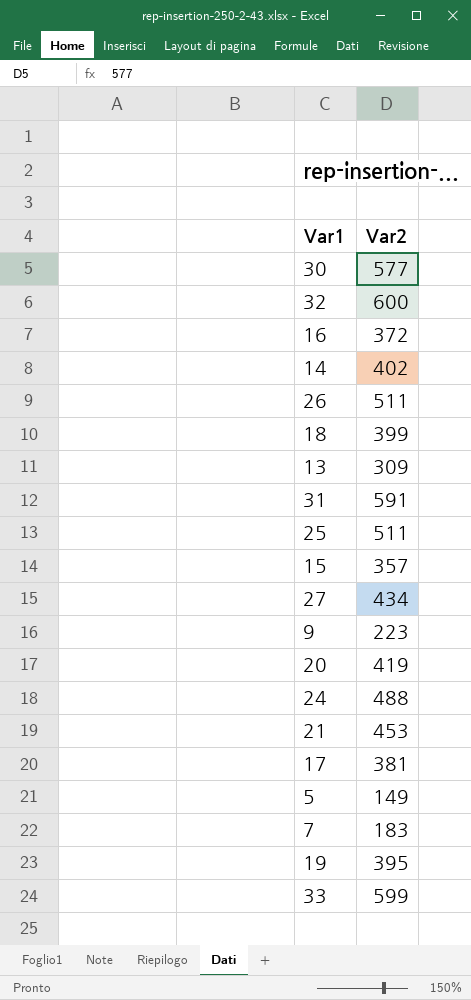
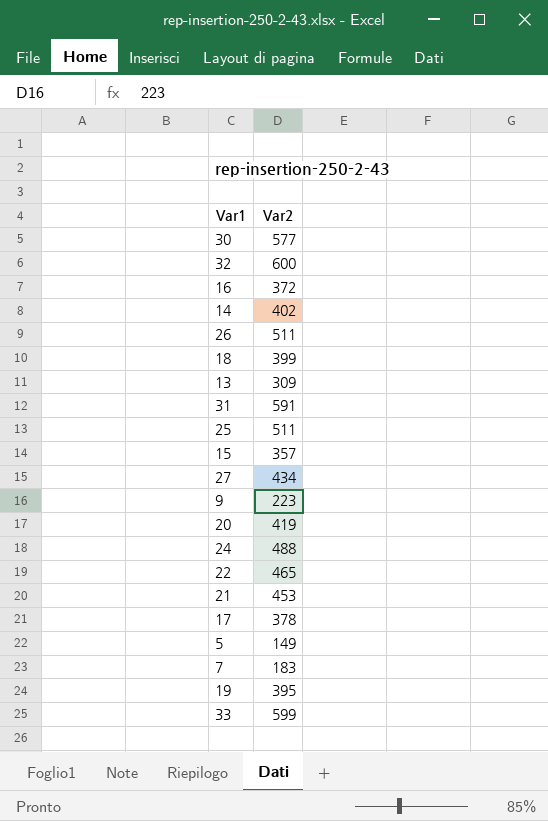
row 22: none -> 465
17 | Var2: 381 -> 378

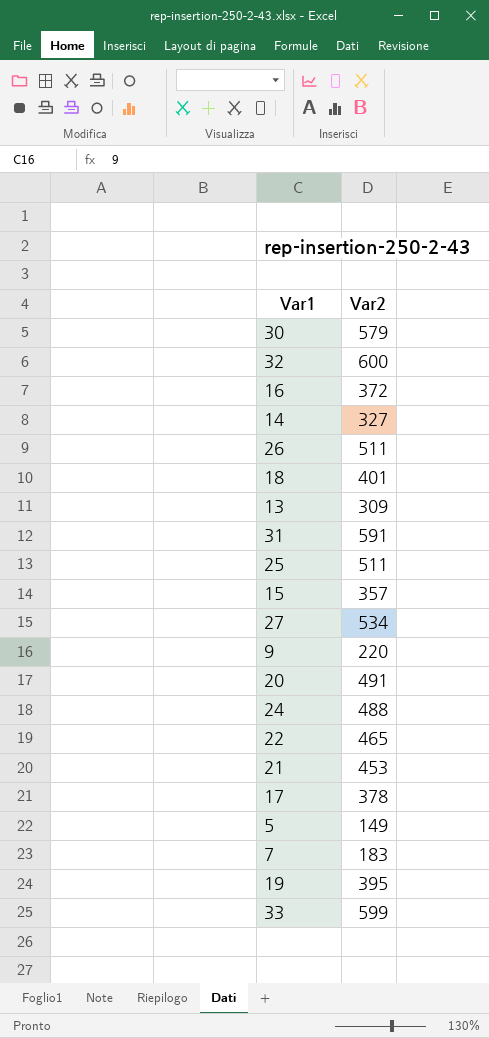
30 | Var2: 577 -> 579
14 | Var2: 402 -> 327
18 | Var2: 399 -> 401
27 | Var2: 434 -> 534
9 | Var2: 223 -> 220
20 | Var2: 419 -> 491

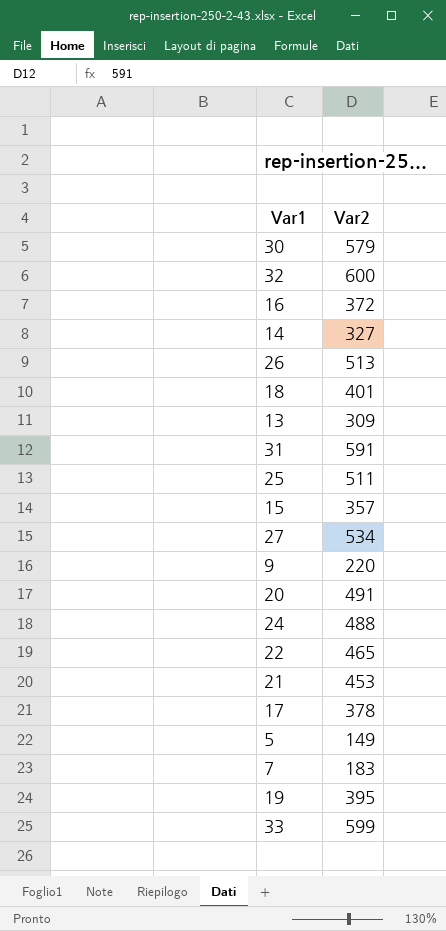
26 | Var2: 511 -> 513

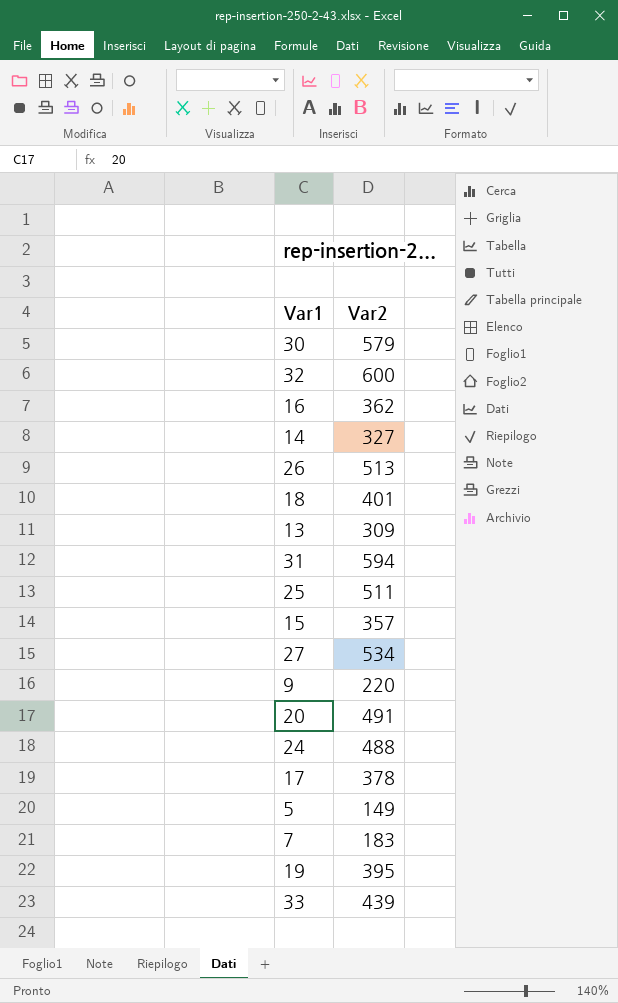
row 22: 465 -> none
row 21: 453 -> none
16 | Var2: 372 -> 362
31 | Var2: 591 -> 594
33 | Var2: 599 -> 439

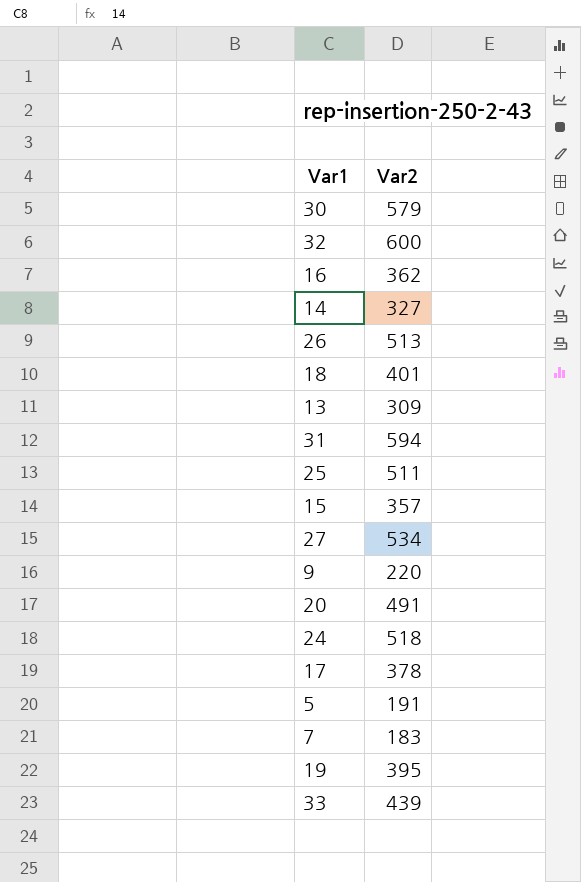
24 | Var2: 488 -> 518
5 | Var2: 149 -> 191

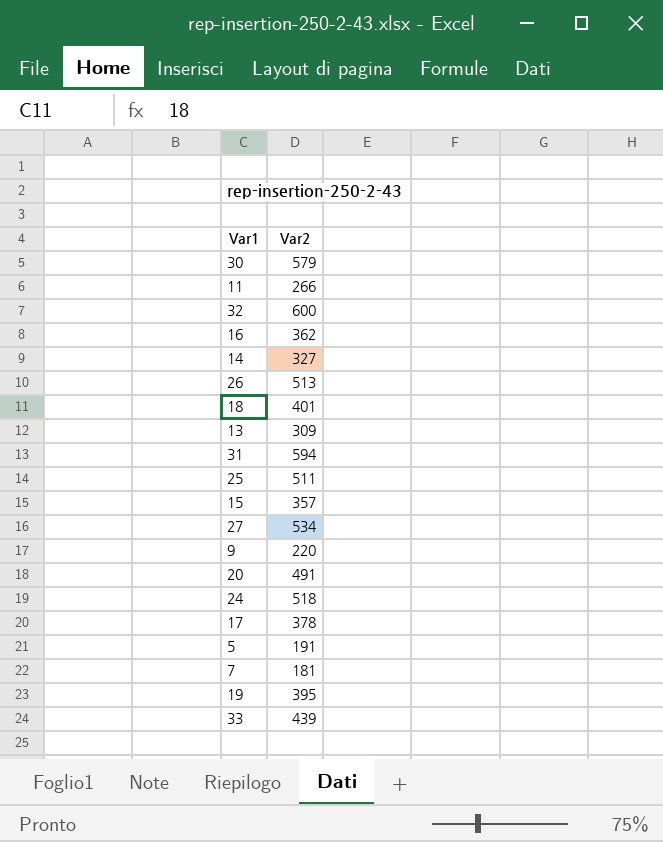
row 11: none -> 266
7 | Var2: 183 -> 181

